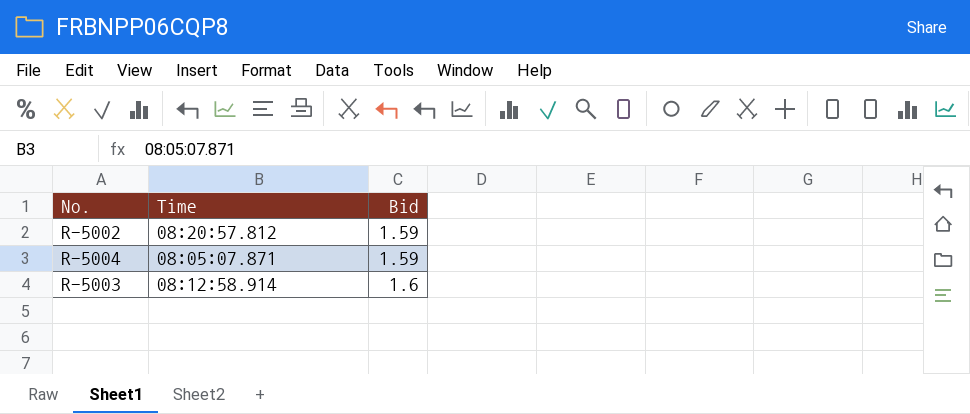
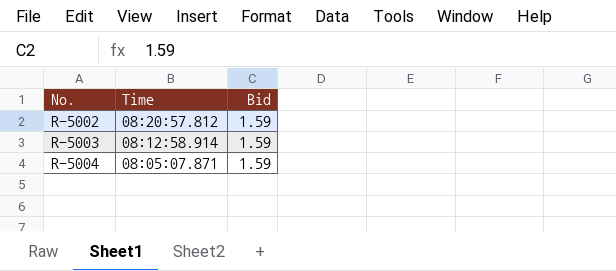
row order: Bid ascending -> No. ascending
R-5003 | Bid: 1.6 -> 1.59

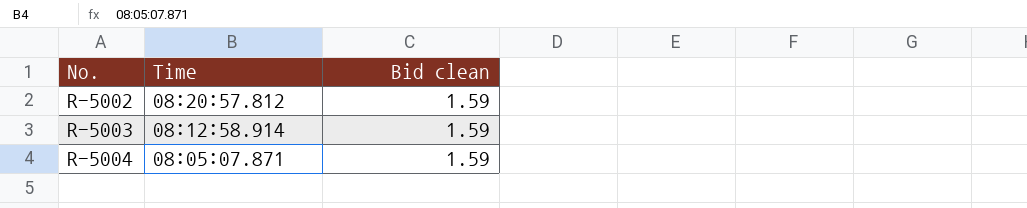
column name: Bid -> Bid clean

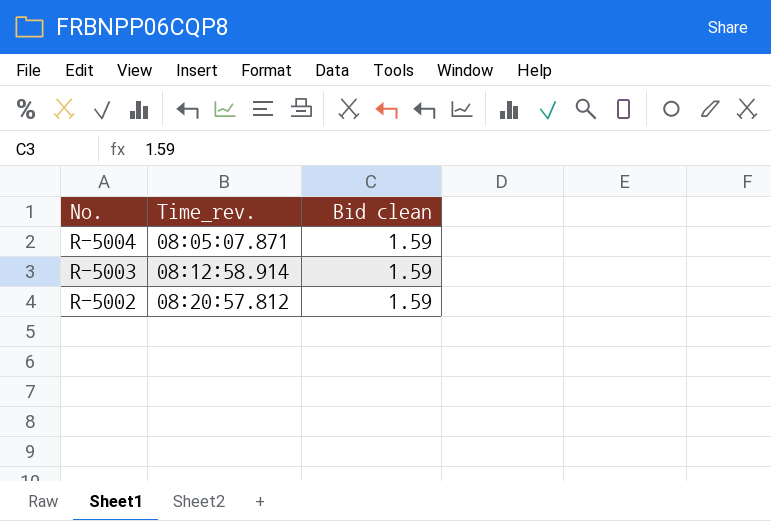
row order: No. ascending -> No. descending
column name: Time -> Time_rev.

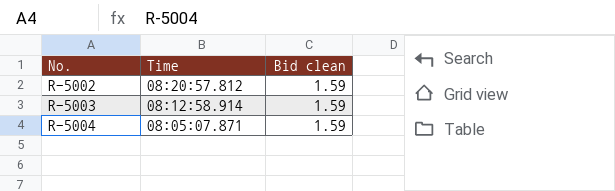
row order: No. descending -> No. ascending
column name: Time_rev. -> Time

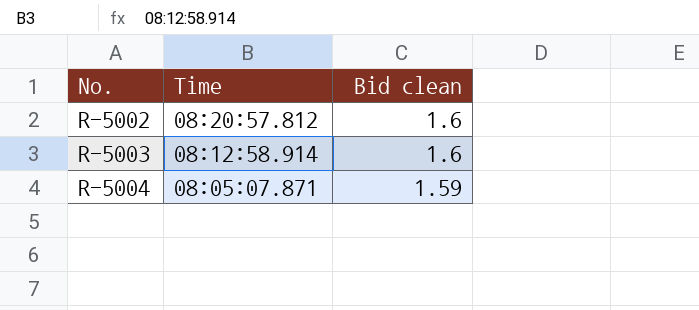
R-5002 | Bid clean: 1.59 -> 1.6
R-5003 | Bid clean: 1.59 -> 1.6

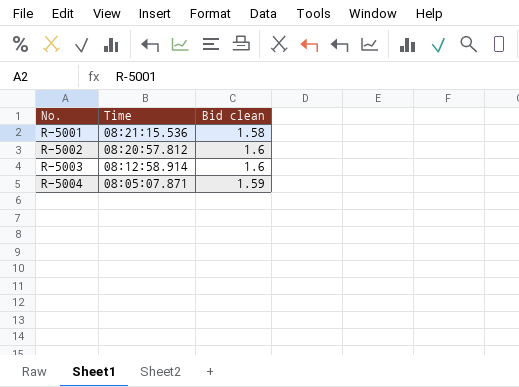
row R-5001: none -> 08:21:15.536 | 1.58

